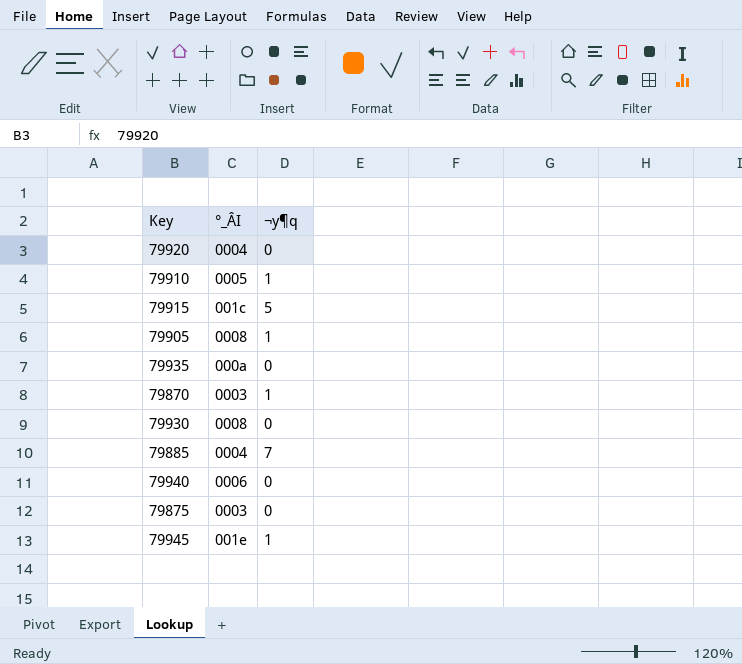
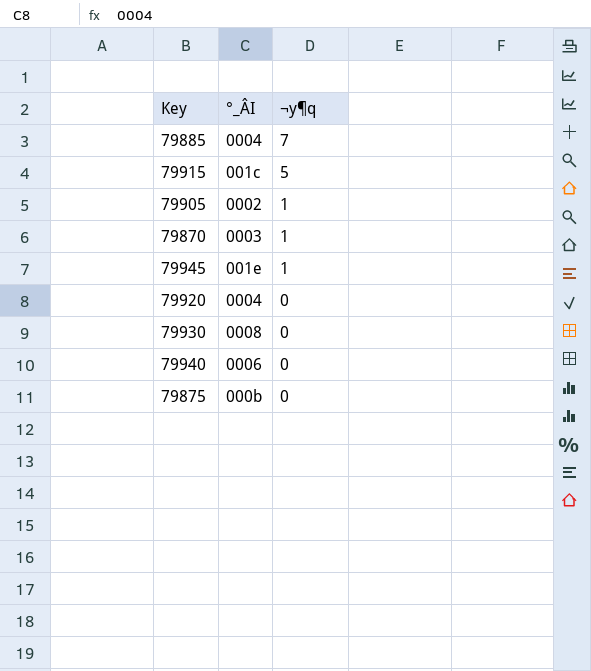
row order: none -> ¬y¶q descending
row 79910: 0005 | 1 -> none
row 79935: 000a | 0 -> none
79905 | °_ÂI: 0008 -> 0002
79875 | °_ÂI: 0003 -> 000b

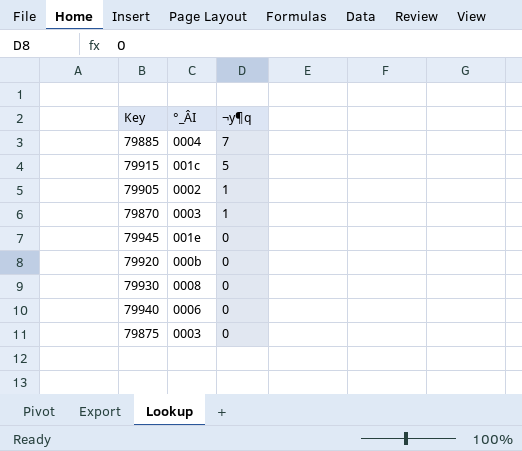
79945 | ¬y¶q: 1 -> 0
79920 | °_ÂI: 0004 -> 000b
79875 | °_ÂI: 000b -> 0003

